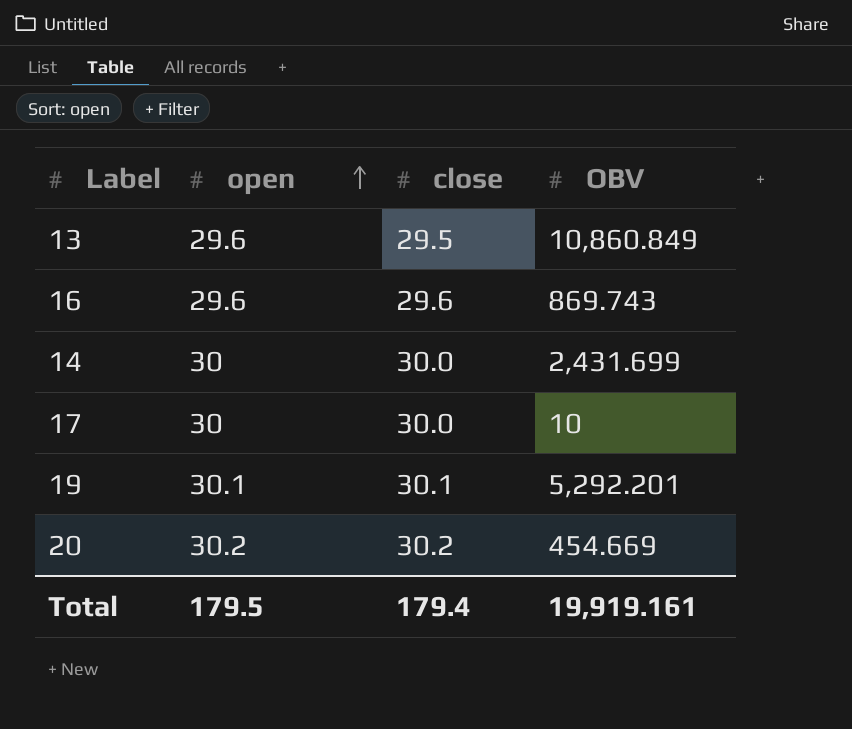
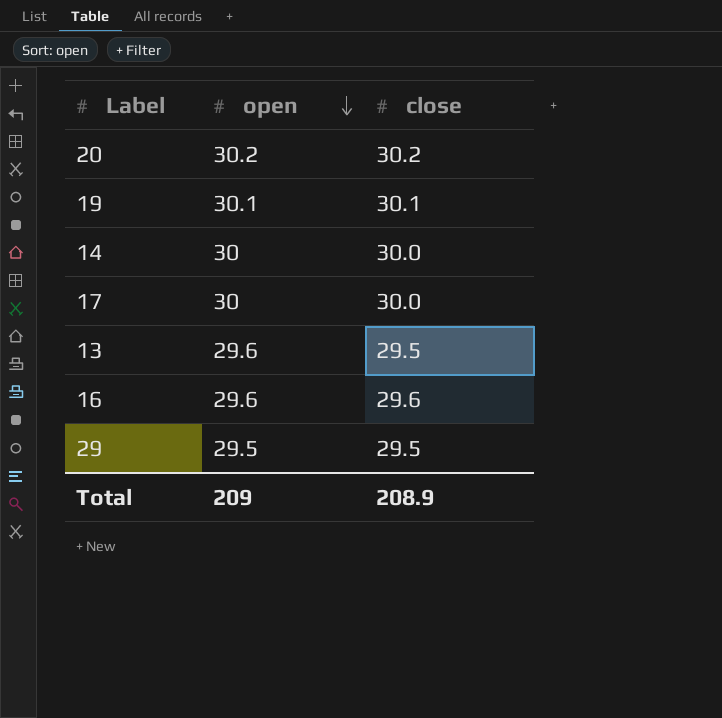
row order: open ascending -> open descending
column OBV | position: 4 -> none
row 29: none -> 29.5 | 29.5
Total | open: 179.5 -> 209
Total | close: 179.4 -> 208.9

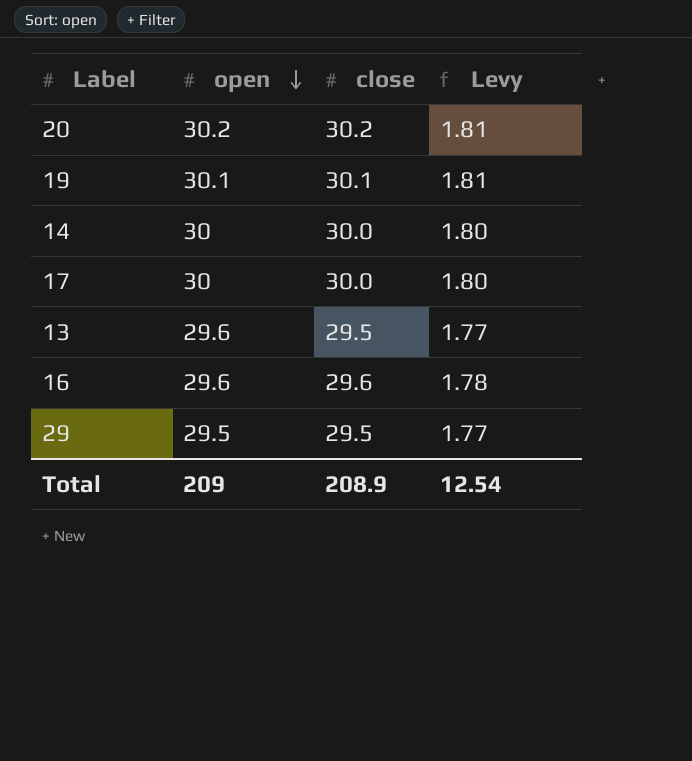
column Levy | formula: none -> [close] * 0.06

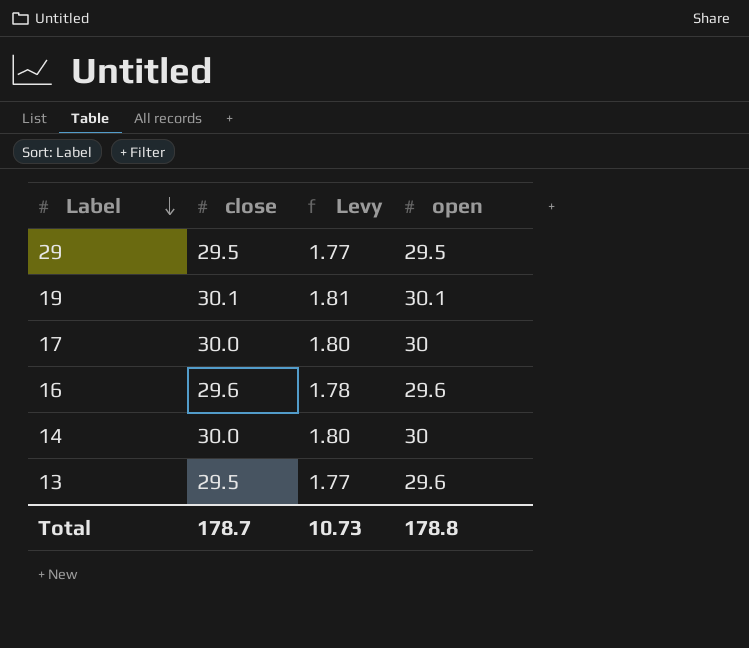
row order: open descending -> Label descending
column open | position: 2 -> 4
row 20: 30.2 | 30.2 | 1.81 -> none
Total | close: 208.9 -> 178.7
Total | Levy: 12.54 -> 10.73
Total | open: 209 -> 178.8

